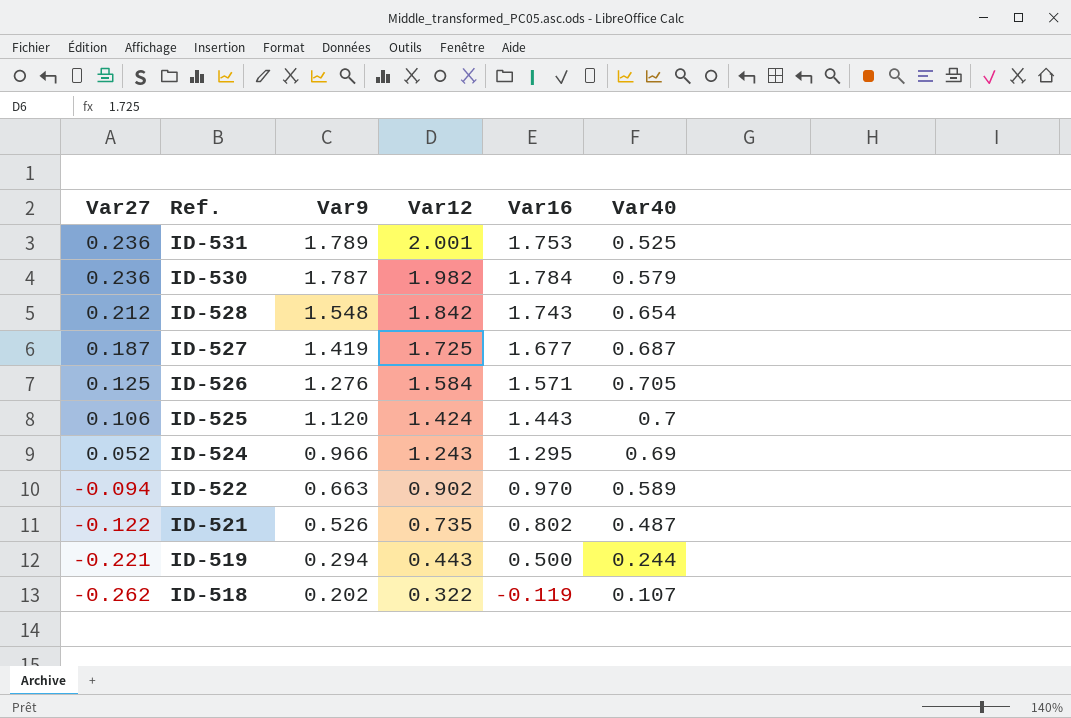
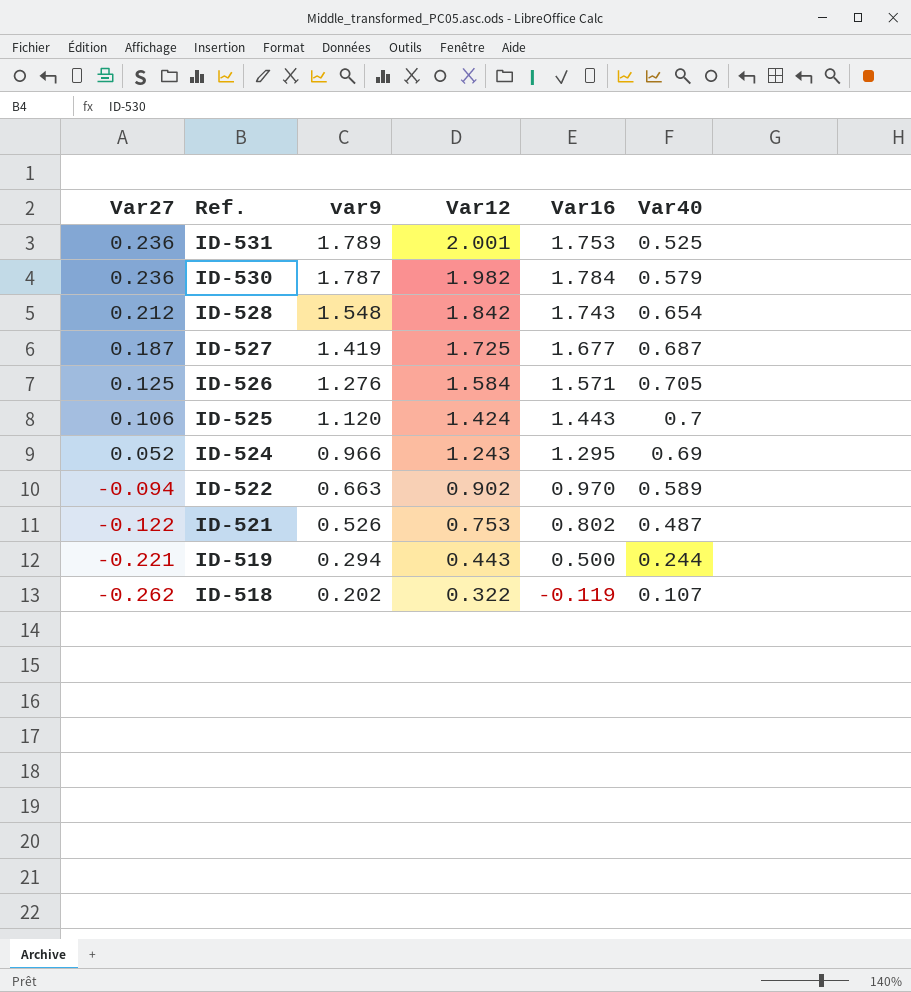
column name: Var9 -> var9
ID-521 | Var12: 0.735 -> 0.753

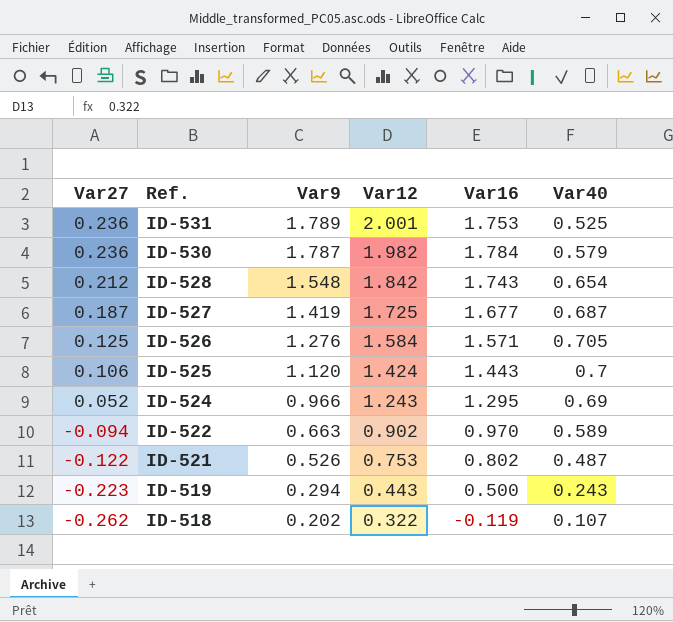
column name: var9 -> Var9
ID-519 | Var27: -0.221 -> -0.223
ID-519 | Var40: 0.244 -> 0.243

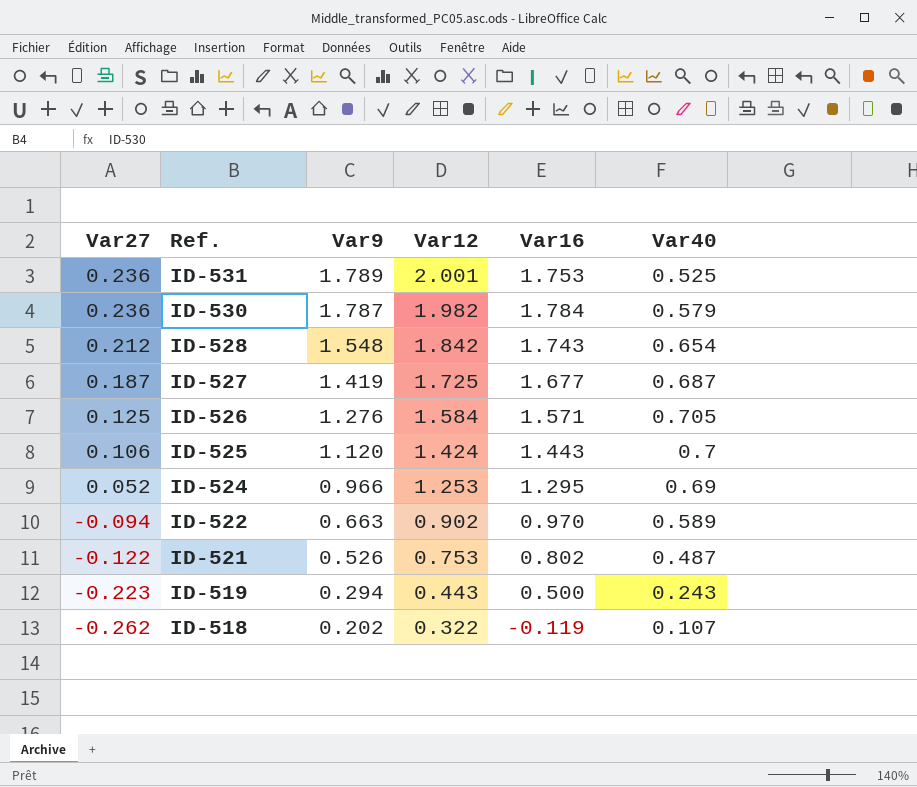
ID-524 | Var12: 1.243 -> 1.253

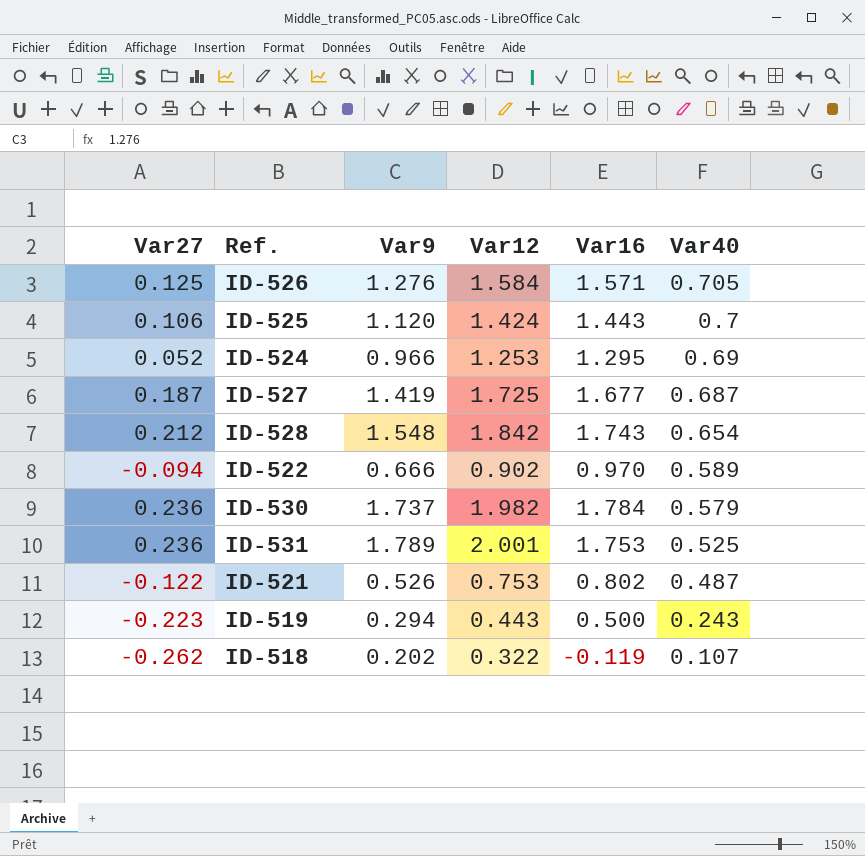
row order: Var27 descending -> Var40 descending
ID-522 | Var9: 0.663 -> 0.666
ID-530 | Var9: 1.787 -> 1.737

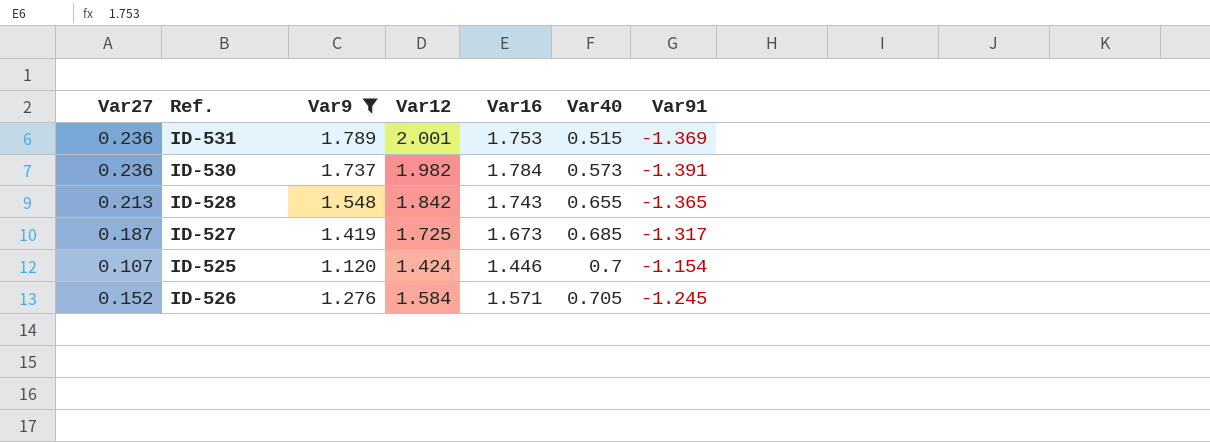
filter: none -> Var9 >= 1.120
row order: Var40 descending -> Var40 ascending
column Var91 | position: none -> 7
ID-531 | Var40: 0.525 -> 0.515
ID-530 | Var40: 0.579 -> 0.573
ID-528 | Var27: 0.212 -> 0.213
ID-528 | Var40: 0.654 -> 0.655
ID-527 | Var16: 1.677 -> 1.673
ID-527 | Var40: 0.687 -> 0.685
ID-525 | Var27: 0.106 -> 0.107
ID-525 | Var16: 1.443 -> 1.446
ID-526 | Var27: 0.125 -> 0.152

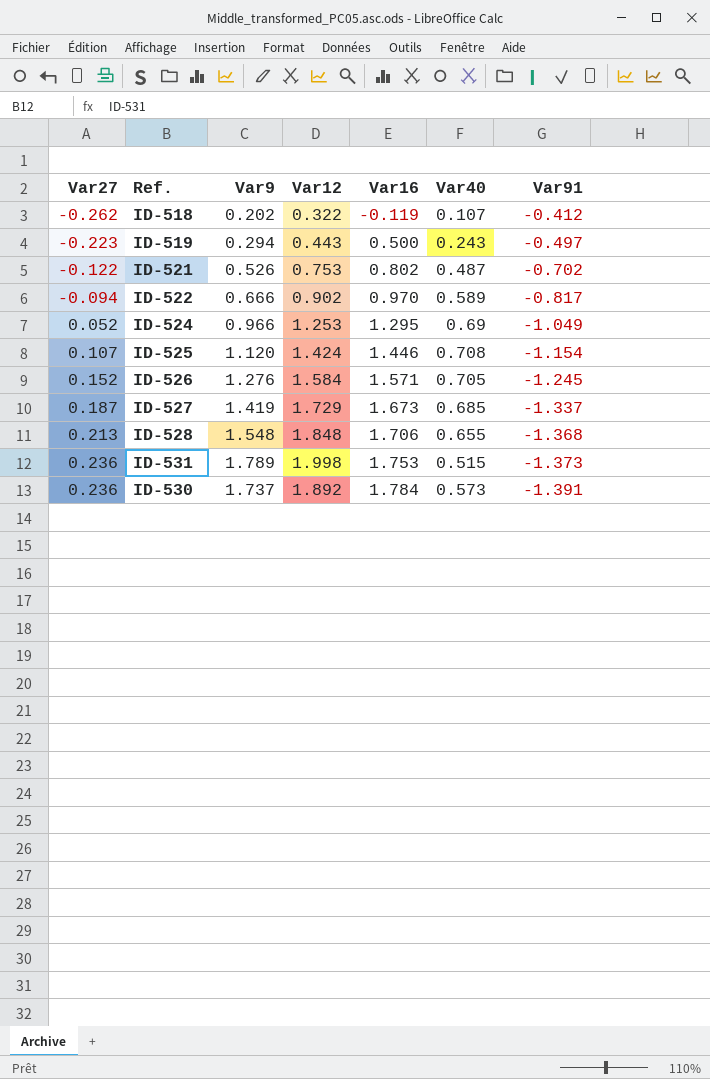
filter: Var9 >= 1.120 -> none
row order: Var40 ascending -> Var27 ascending
ID-525 | Var40: 0.7 -> 0.708
ID-527 | Var12: 1.725 -> 1.729
ID-527 | Var91: -1.317 -> -1.337
ID-528 | Var12: 1.842 -> 1.848
ID-528 | Var16: 1.743 -> 1.706
ID-528 | Var91: -1.365 -> -1.368
ID-531 | Var12: 2.001 -> 1.998
ID-531 | Var91: -1.369 -> -1.373
ID-530 | Var12: 1.982 -> 1.892

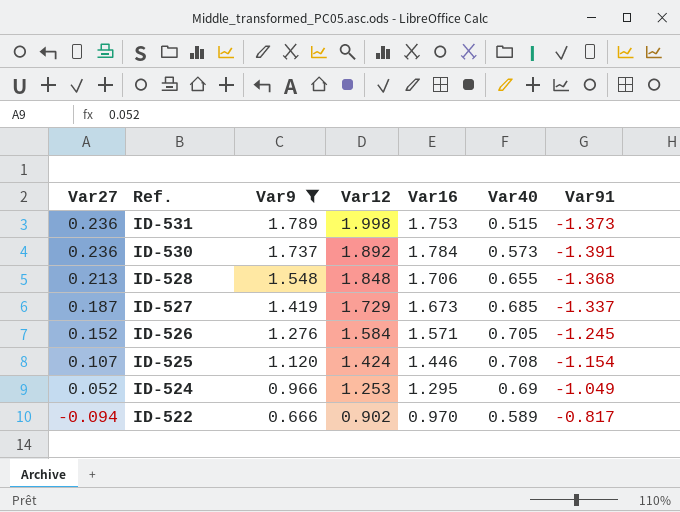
filter: none -> Var9 >= 0.666
row order: Var27 ascending -> Var27 descending

